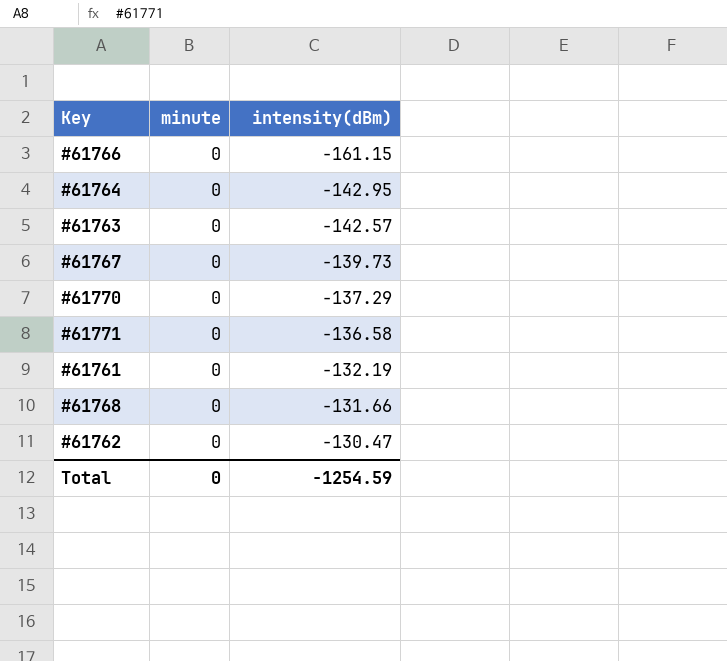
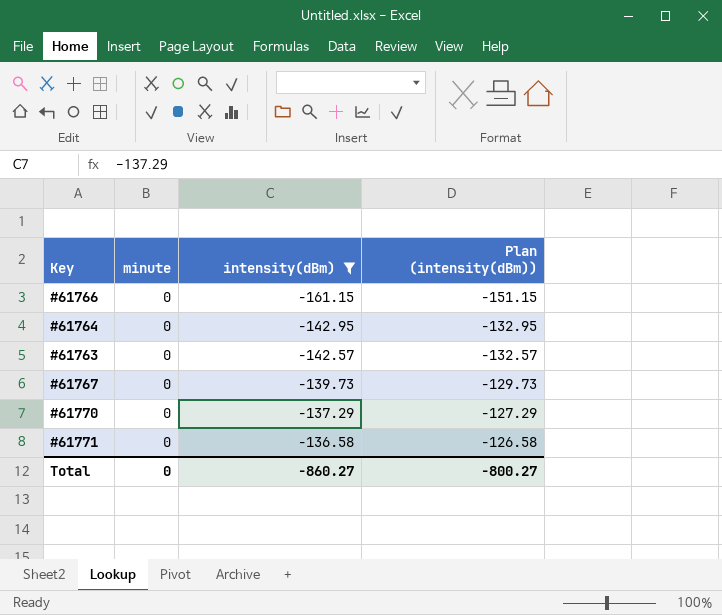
filter: none -> intensity(dBm) <= -136.58
column Plan (intensity(dBm)) | formula: none -> [intensity(dBm)] + 10
Total | intensity(dBm): -1254.59 -> -860.27

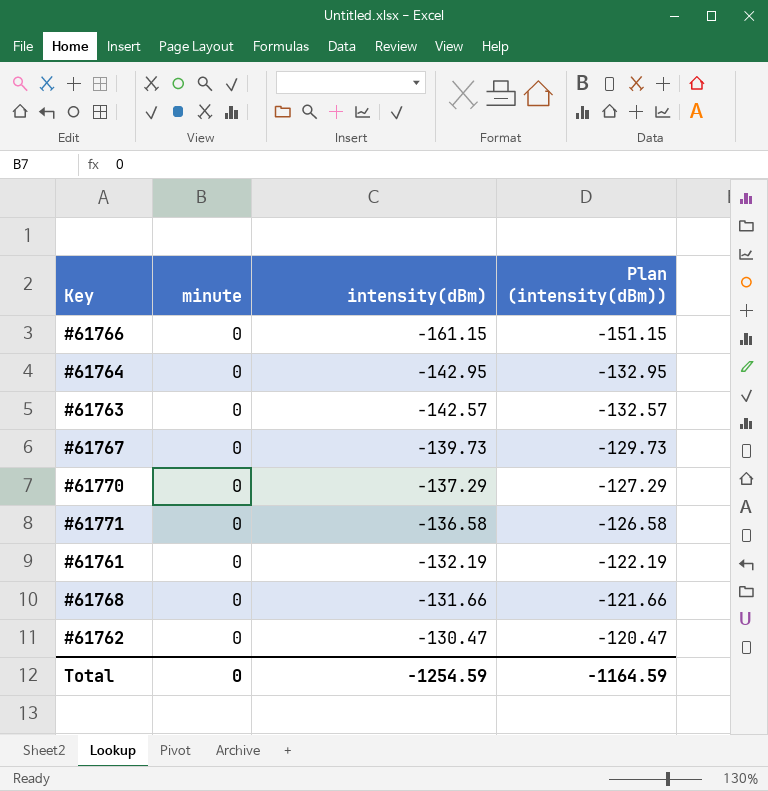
filter: intensity(dBm) <= -136.58 -> none
Total | intensity(dBm): -860.27 -> -1254.59
Total | Plan (intensity(dBm)): -800.27 -> -1164.59

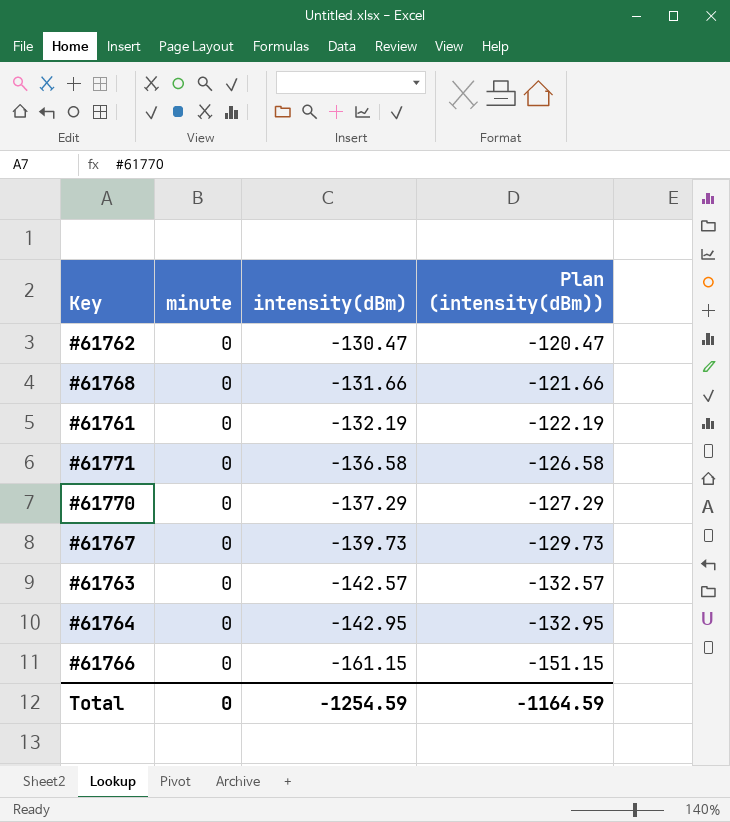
row order: intensity(dBm) ascending -> intensity(dBm) descending

